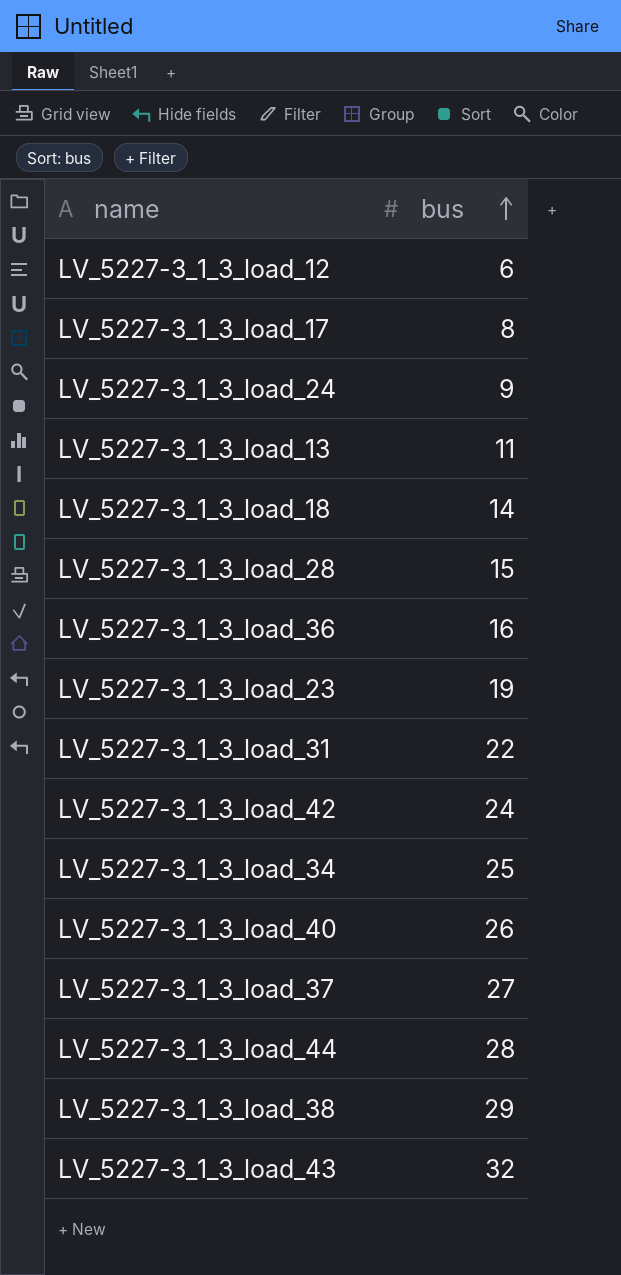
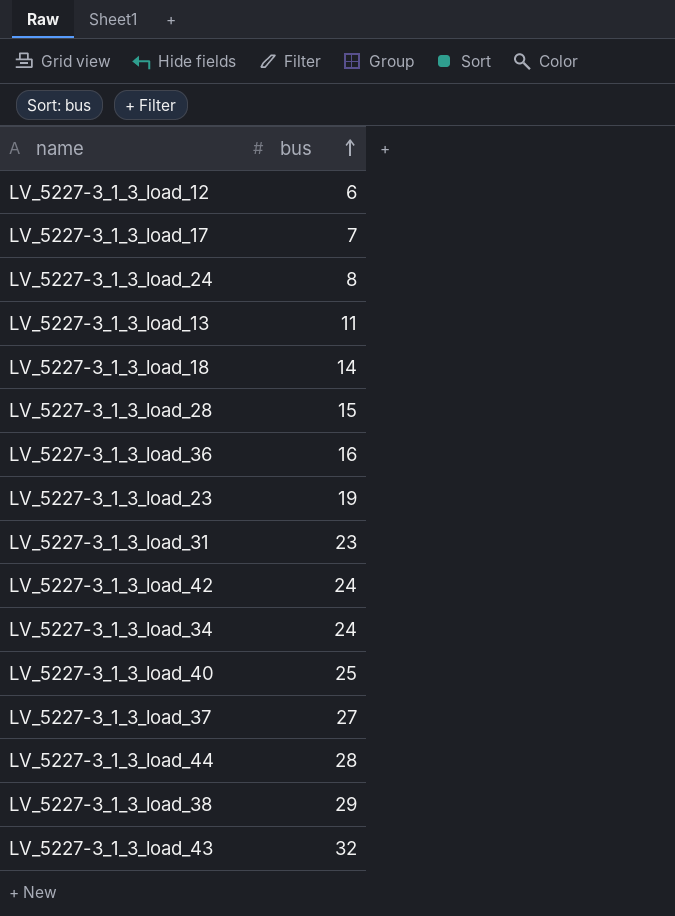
LV_5227-3_1_3_load_17 | bus: 8 -> 7
LV_5227-3_1_3_load_24 | bus: 9 -> 8
LV_5227-3_1_3_load_31 | bus: 22 -> 23
LV_5227-3_1_3_load_34 | bus: 25 -> 24
LV_5227-3_1_3_load_40 | bus: 26 -> 25

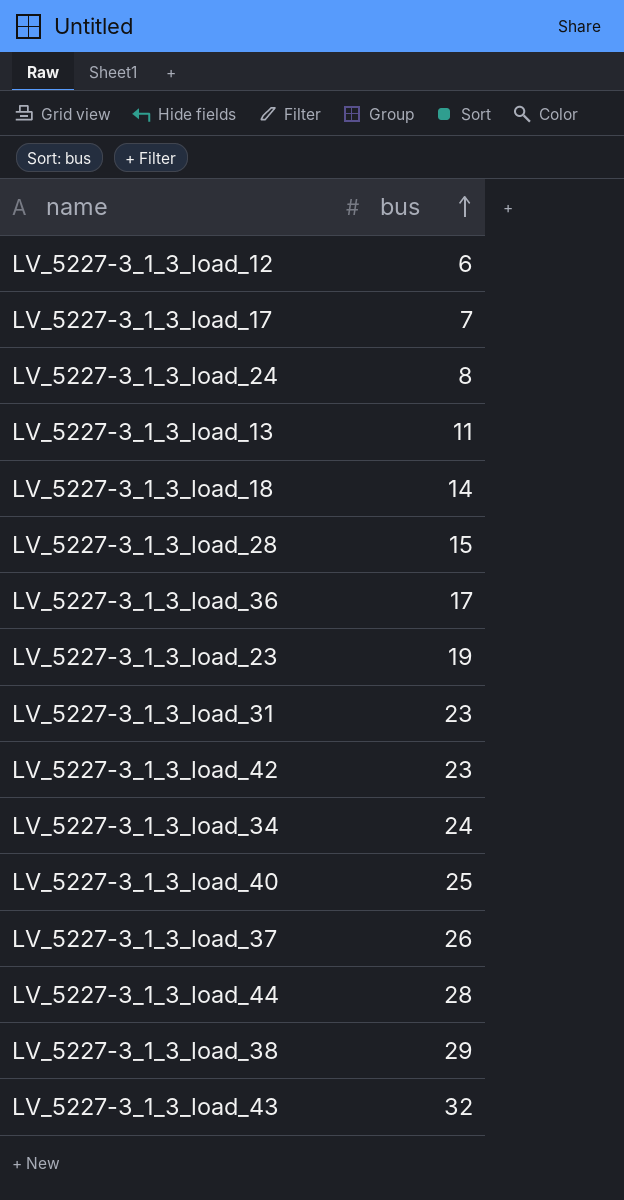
LV_5227-3_1_3_load_36 | bus: 16 -> 17
LV_5227-3_1_3_load_42 | bus: 24 -> 23
LV_5227-3_1_3_load_37 | bus: 27 -> 26

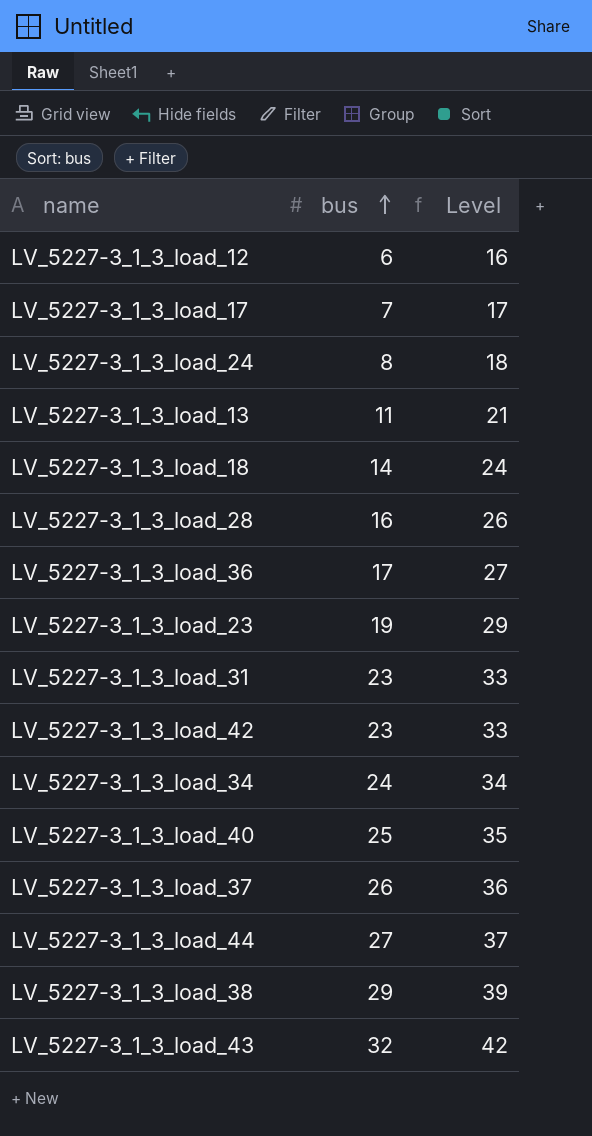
column Level | formula: none -> [bus] + 10
LV_5227-3_1_3_load_28 | bus: 15 -> 16
LV_5227-3_1_3_load_44 | bus: 28 -> 27

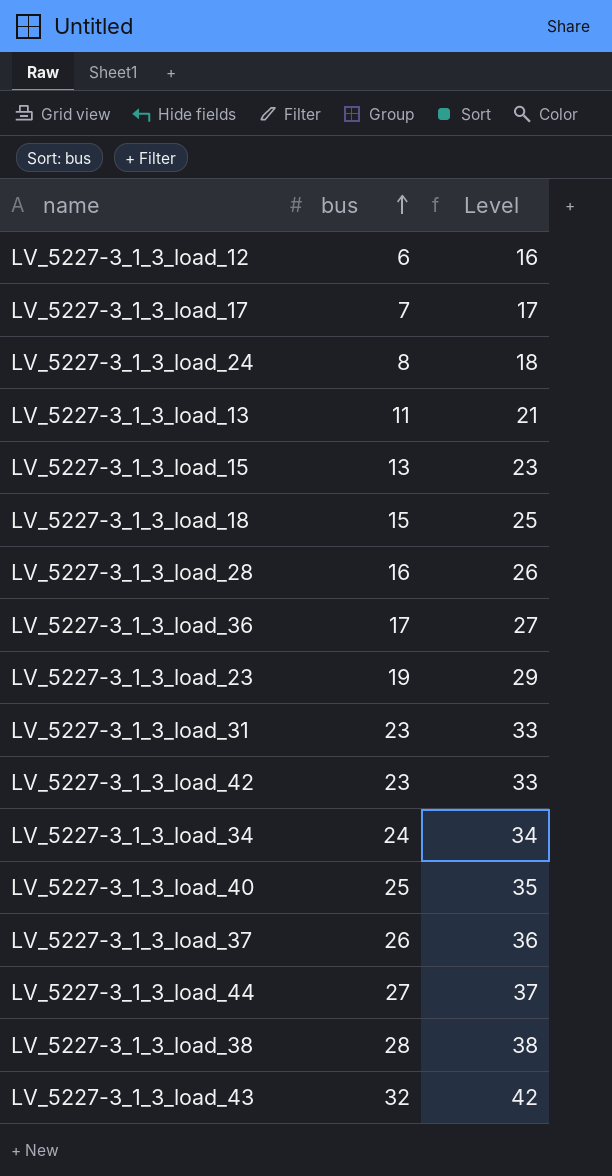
row LV_5227-3_1_3_load_15: none -> 13 | 23
LV_5227-3_1_3_load_18 | bus: 14 -> 15
LV_5227-3_1_3_load_18 | Level: 24 -> 25
LV_5227-3_1_3_load_38 | bus: 29 -> 28
LV_5227-3_1_3_load_38 | Level: 39 -> 38

